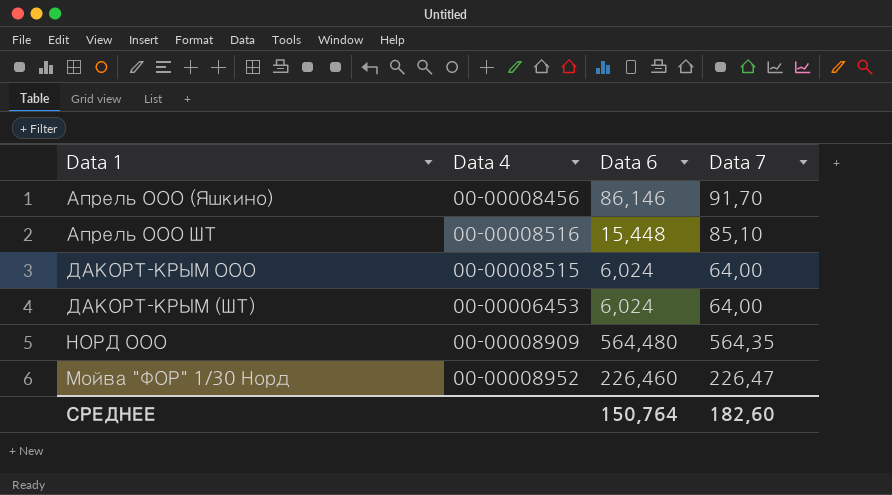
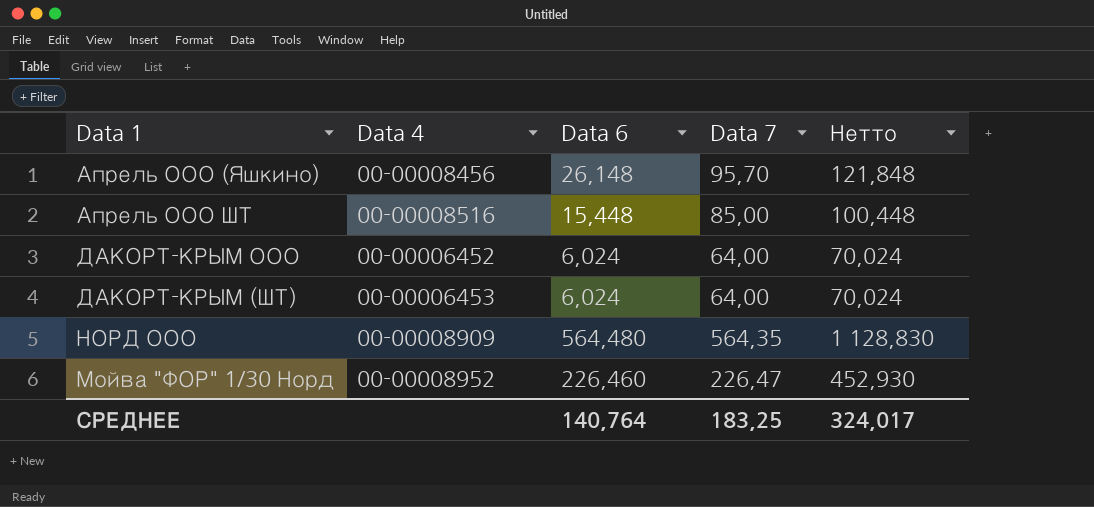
column Нетто | formula: none -> [Data 6] + [Data 7]
Апрель ООО (Яшкино) | Data 6: 86,146 -> 26,148
Апрель ООО (Яшкино) | Data 7: 91,70 -> 95,70
Апрель ООО ШТ | Data 7: 85,10 -> 85,00
ДАКОРТ-КРЫМ ООО | Data 4: 00-00008515 -> 00-00006452
СРЕДНЕЕ | Data 6: 150,764 -> 140,764
СРЕДНЕЕ | Data 7: 182,60 -> 183,25

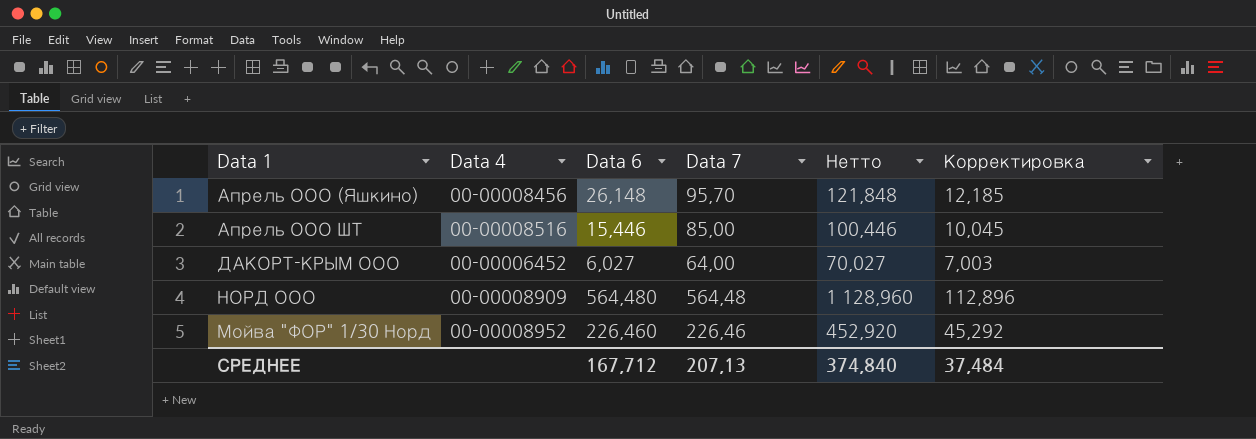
column Корректировка | formula: none -> [Нетто] * 0,1
row ДАКОРТ-КРЫМ (ШТ): 00-00006453 | 6,024 | 64,00 | 70,024 -> none
Апрель ООО ШТ | Data 6: 15,448 -> 15,446
Апрель ООО ШТ | Нетто: 100,448 -> 100,446
ДАКОРТ-КРЫМ ООО | Data 6: 6,024 -> 6,027
ДАКОРТ-КРЫМ ООО | Нетто: 70,024 -> 70,027
НОРД ООО | Data 7: 564,35 -> 564,48
НОРД ООО | Нетто: 1 128,830 -> 1 128,960
Мойва "ФОР" 1/30 Норд | Data 7: 226,47 -> 226,46
Мойва "ФОР" 1/30 Норд | Нетто: 452,930 -> 452,920
СРЕДНЕЕ | Data 6: 140,764 -> 167,712
СРЕДНЕЕ | Data 7: 183,25 -> 207,13
СРЕДНЕЕ | Нетто: 324,017 -> 374,840

